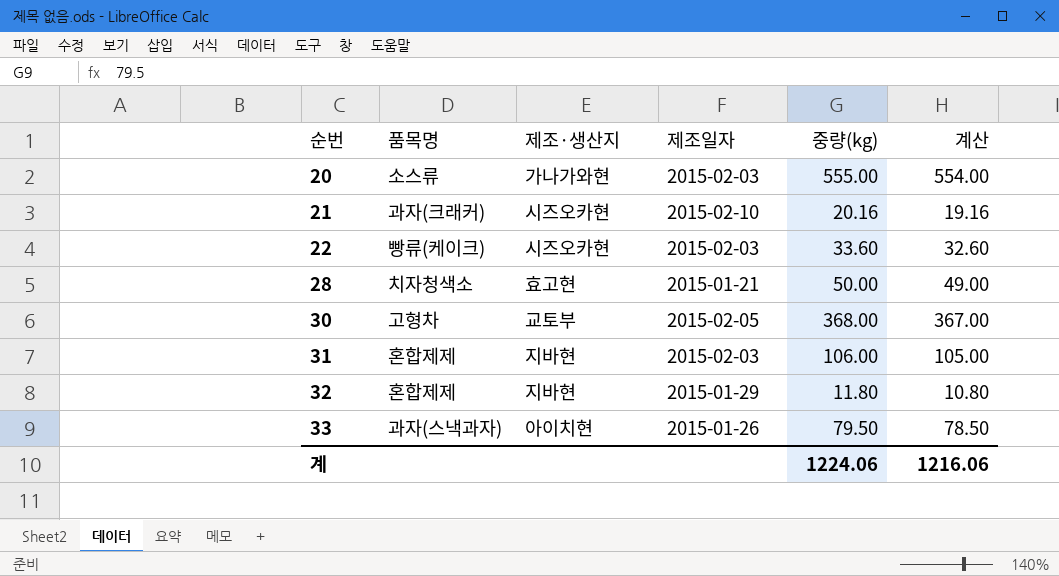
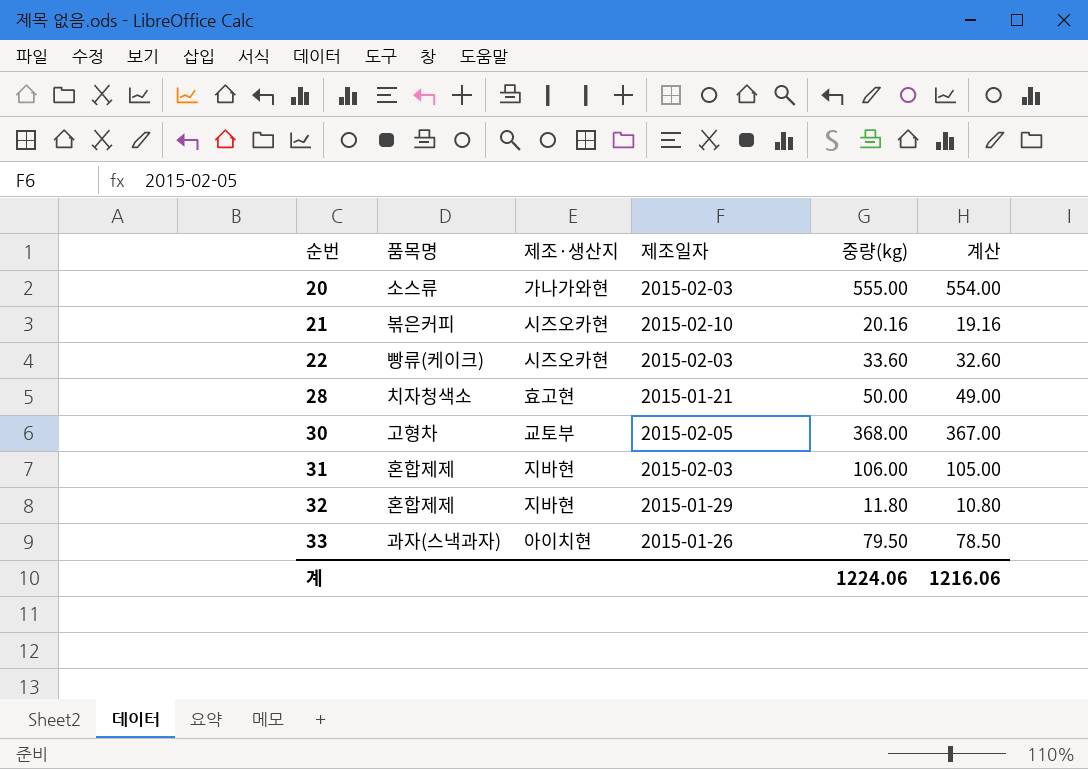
21 | 품목명: 과자(크래커) -> 볶은커피

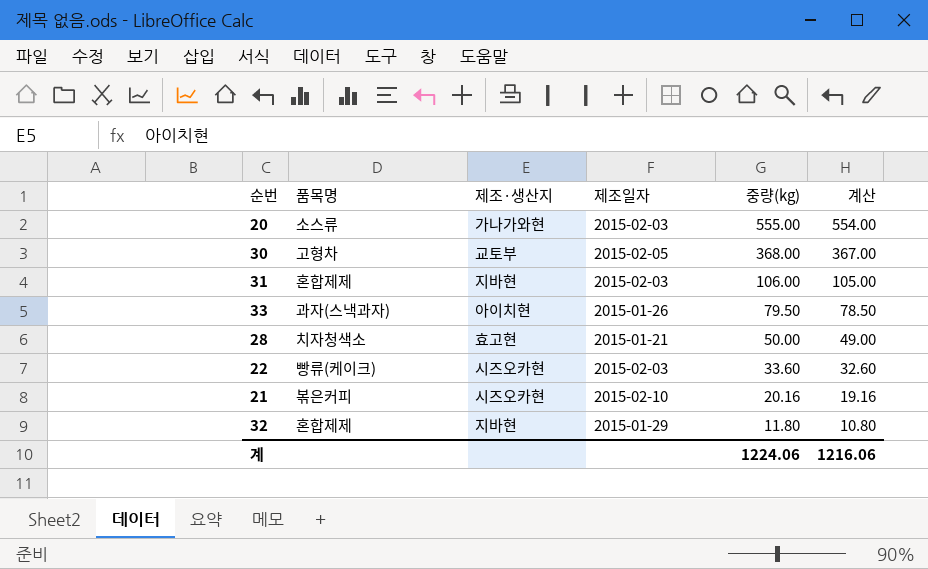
row order: 순번 ascending -> 중량(kg) descending

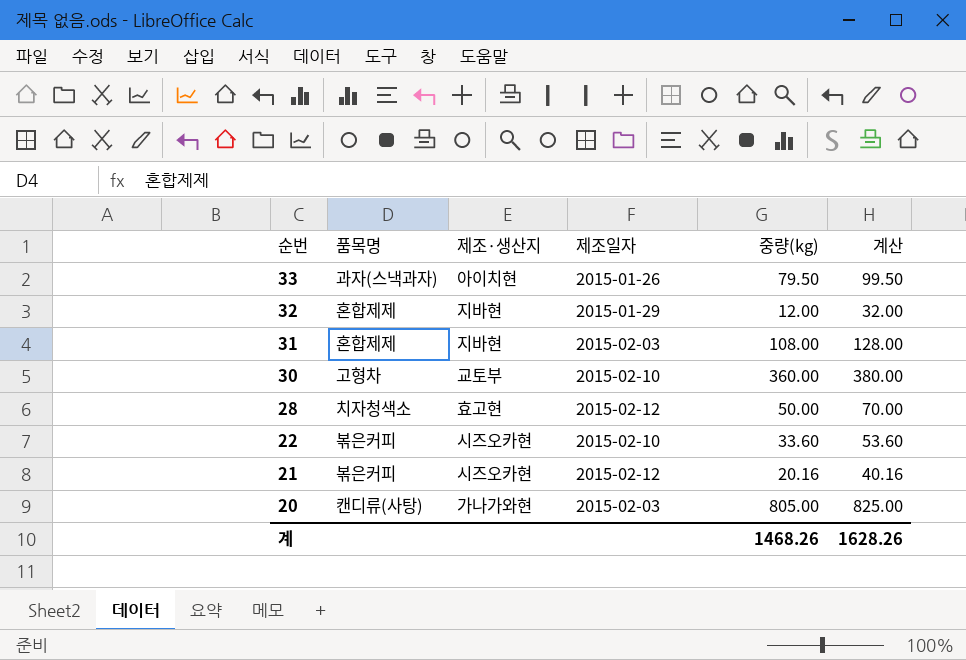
row order: 중량(kg) descending -> 순번 descending
column 계산 | formula: [중량(kg)] - 1 -> [중량(kg)] + 20
32 | 중량(kg): 11.80 -> 12.00
31 | 중량(kg): 106.00 -> 108.00
30 | 제조일자: 2015-02-05 -> 2015-02-10
30 | 중량(kg): 368.00 -> 360.00
28 | 제조일자: 2015-01-21 -> 2015-02-12
22 | 품목명: 빵류(케이크) -> 볶은커피
22 | 제조일자: 2015-02-03 -> 2015-02-10
21 | 제조일자: 2015-02-10 -> 2015-02-12
20 | 품목명: 소스류 -> 캔디류(사탕)
20 | 중량(kg): 555.00 -> 805.00
계 | 중량(kg): 1224.06 -> 1468.26
계 | 계산: 1216.06 -> 1628.26

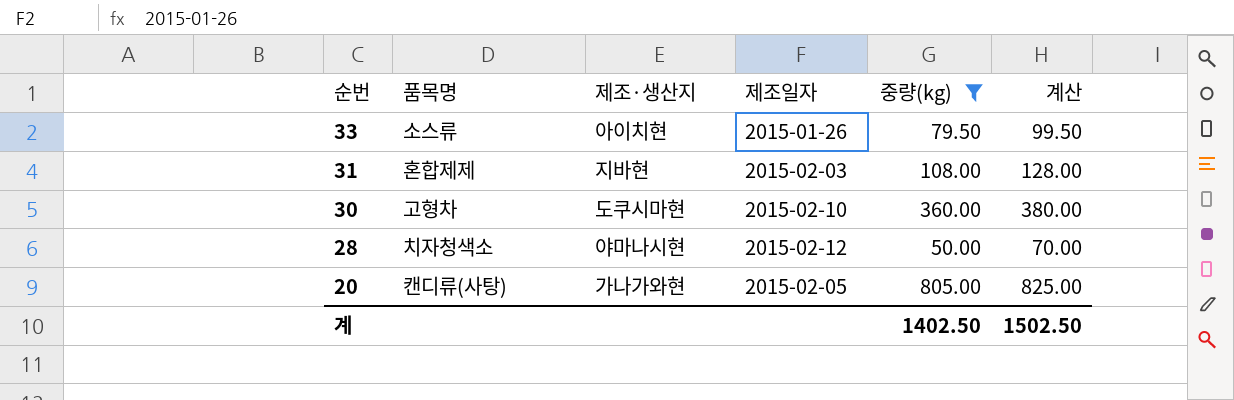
filter: none -> 중량(kg) >= 50.00
33 | 품목명: 과자(스낵과자) -> 소스류
30 | 제조·생산지: 교토부 -> 도쿠시마현
28 | 제조·생산지: 효고현 -> 야마나시현
20 | 제조일자: 2015-02-03 -> 2015-02-05
계 | 중량(kg): 1468.26 -> 1402.50
계 | 계산: 1628.26 -> 1502.50

